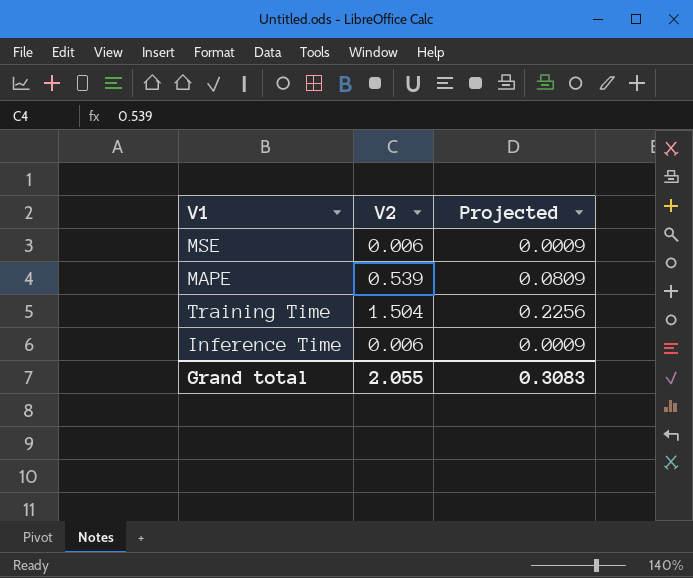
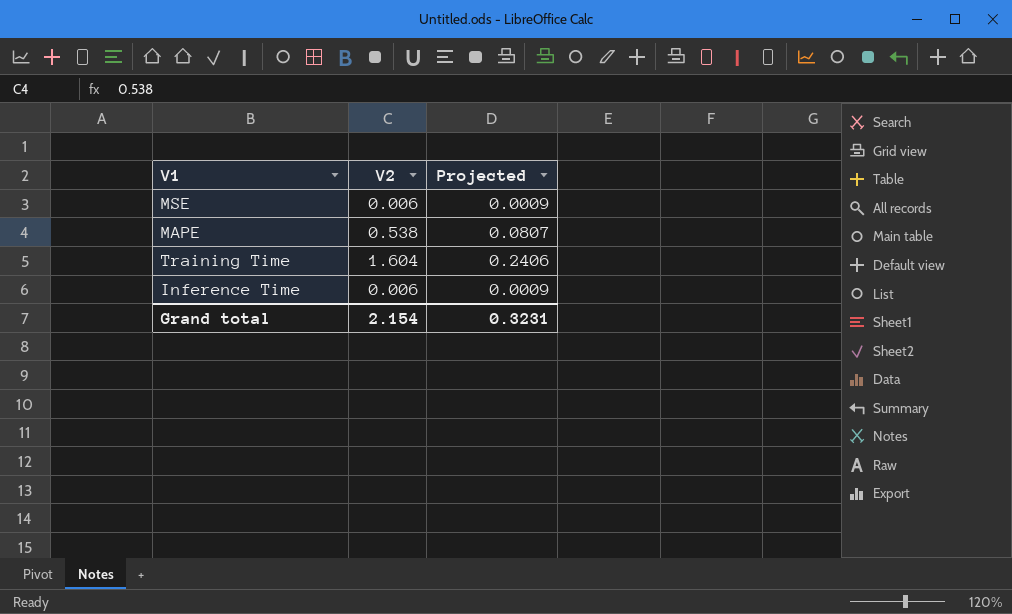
MAPE | V2: 0.539 -> 0.538
MAPE | Projected: 0.0809 -> 0.0807
Training Time | V2: 1.504 -> 1.604
Training Time | Projected: 0.2256 -> 0.2406
Grand total | V2: 2.055 -> 2.154
Grand total | Projected: 0.3083 -> 0.3231

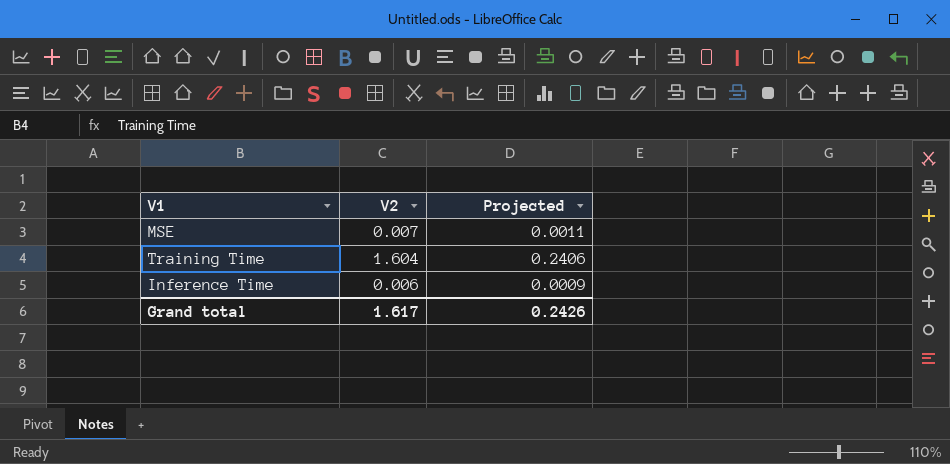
row MAPE: 0.538 | 0.0807 -> none
MSE | V2: 0.006 -> 0.007
MSE | Projected: 0.0009 -> 0.0011
Grand total | V2: 2.154 -> 1.617
Grand total | Projected: 0.3231 -> 0.2426

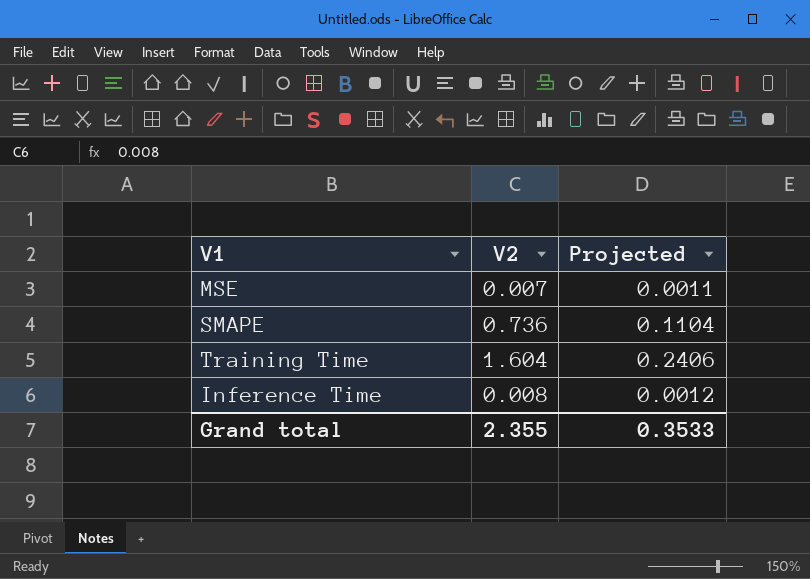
row SMAPE: none -> 0.736 | 0.1104
Inference Time | V2: 0.006 -> 0.008
Inference Time | Projected: 0.0009 -> 0.0012
Grand total | V2: 1.617 -> 2.355
Grand total | Projected: 0.2426 -> 0.3533

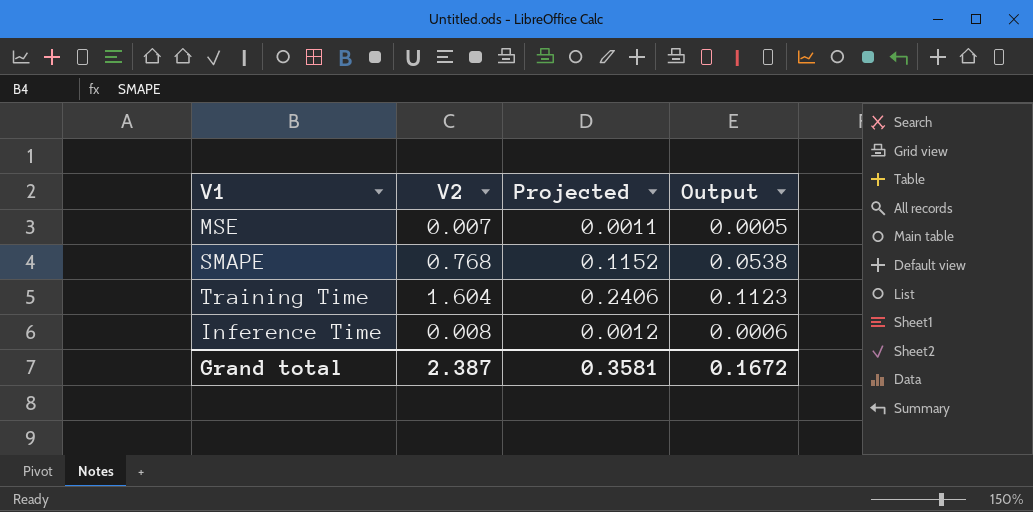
column Output | formula: none -> [V2] * 0.07
SMAPE | V2: 0.736 -> 0.768
SMAPE | Projected: 0.1104 -> 0.1152
Grand total | V2: 2.355 -> 2.387
Grand total | Projected: 0.3533 -> 0.3581

